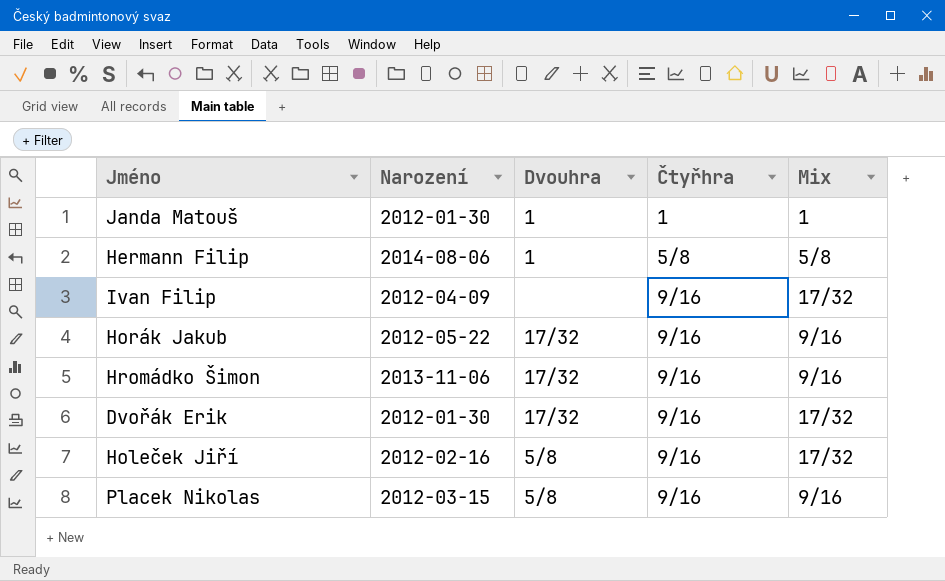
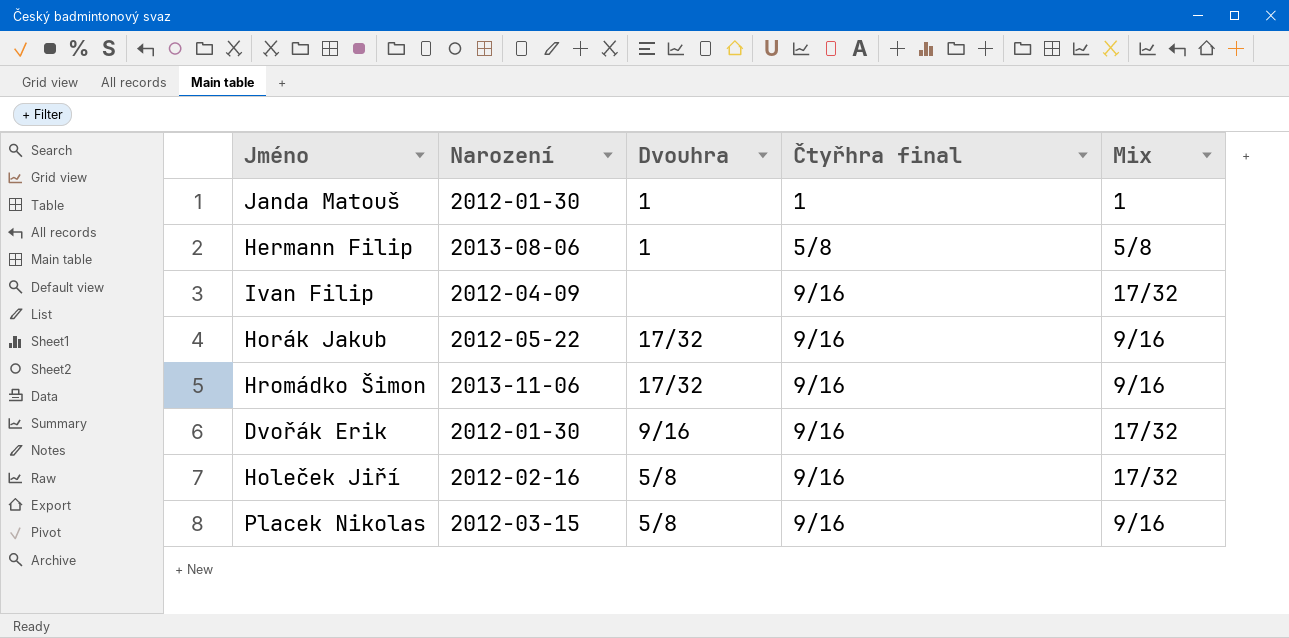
column name: Čtyřhra -> Čtyřhra final
Hermann Filip | Narození: 2014-08-06 -> 2013-08-06
Dvořák Erik | Dvouhra: 17/32 -> 9/16

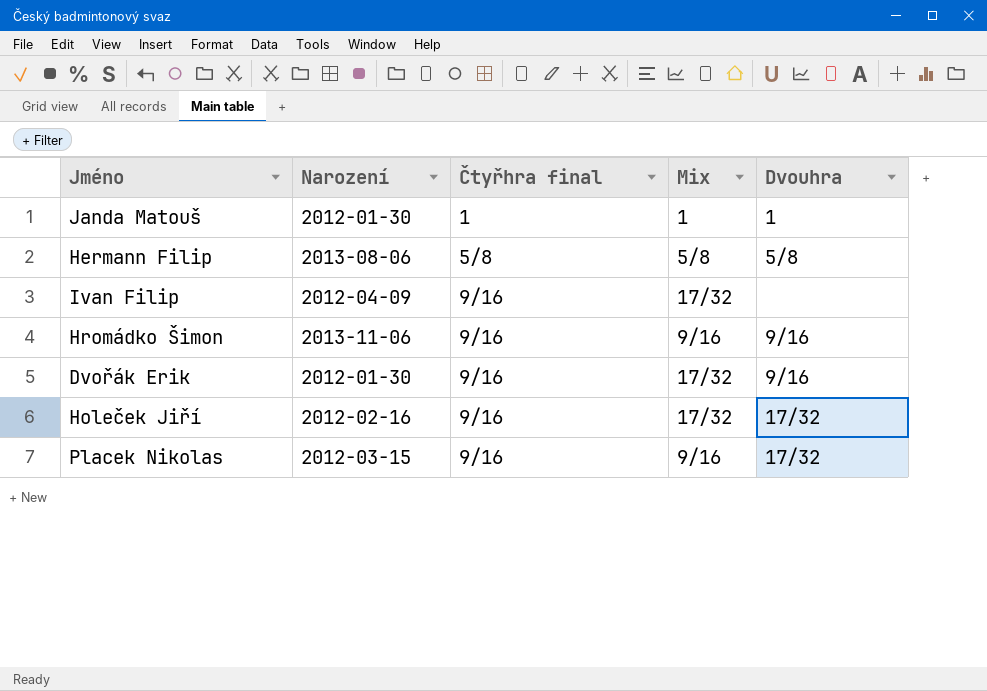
column Dvouhra | position: 3 -> 5
row Horák Jakub: 2012-05-22 | 17/32 | 9/16 | 9/16 -> none
Hermann Filip | Dvouhra: 1 -> 5/8
Hromádko Šimon | Dvouhra: 17/32 -> 9/16
Holeček Jiří | Dvouhra: 5/8 -> 17/32
Placek Nikolas | Dvouhra: 5/8 -> 17/32

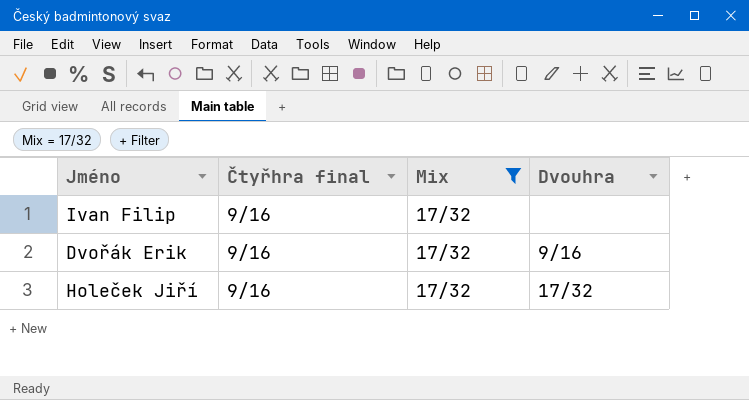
filter: none -> Mix = 17/32
column Narození | position: 2 -> none

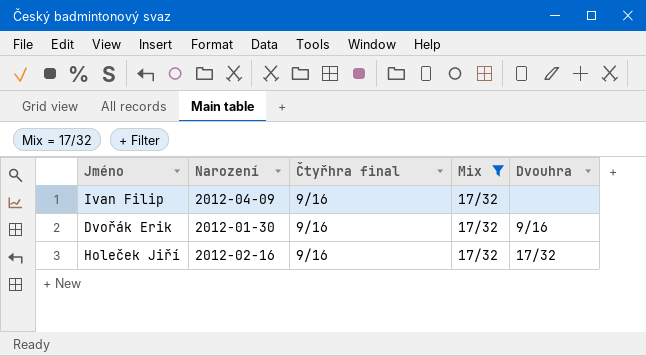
column Narození | position: none -> 2

